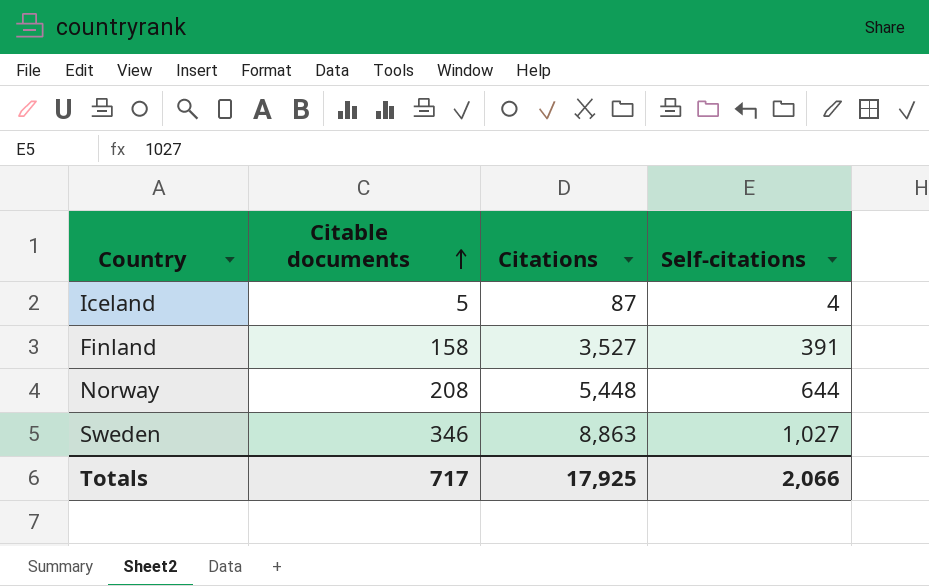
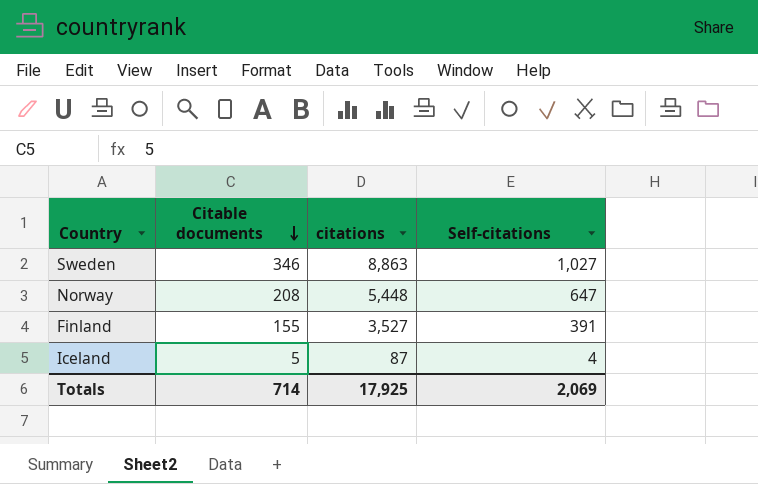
row order: Citable documents ascending -> Citable documents descending
column name: Citations -> citations
Norway | Self-citations: 644 -> 647
Finland | Citable documents: 158 -> 155
Totals | Citable documents: 717 -> 714
Totals | Self-citations: 2,066 -> 2,069

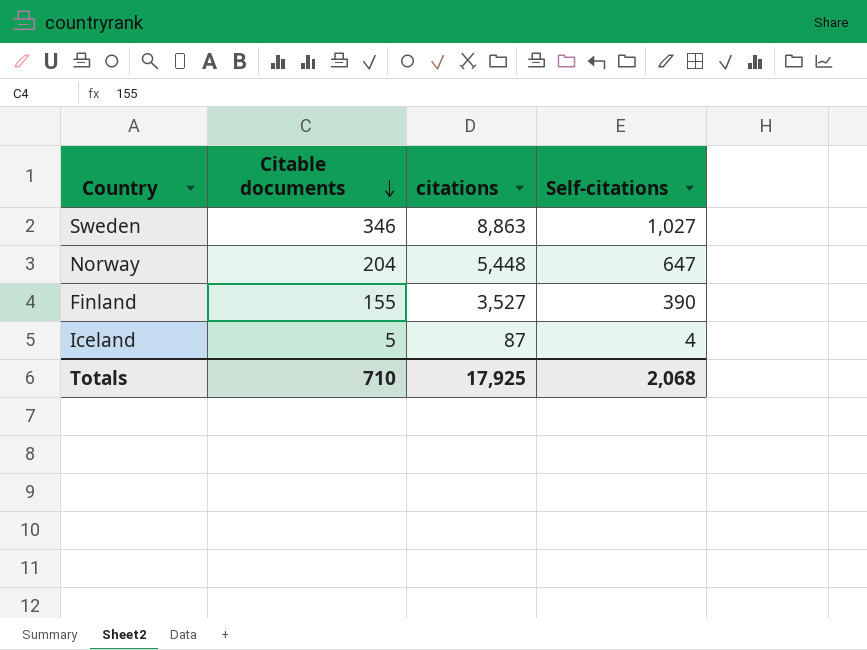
Norway | Citable documents: 208 -> 204
Finland | Self-citations: 391 -> 390
Totals | Citable documents: 714 -> 710
Totals | Self-citations: 2,069 -> 2,068

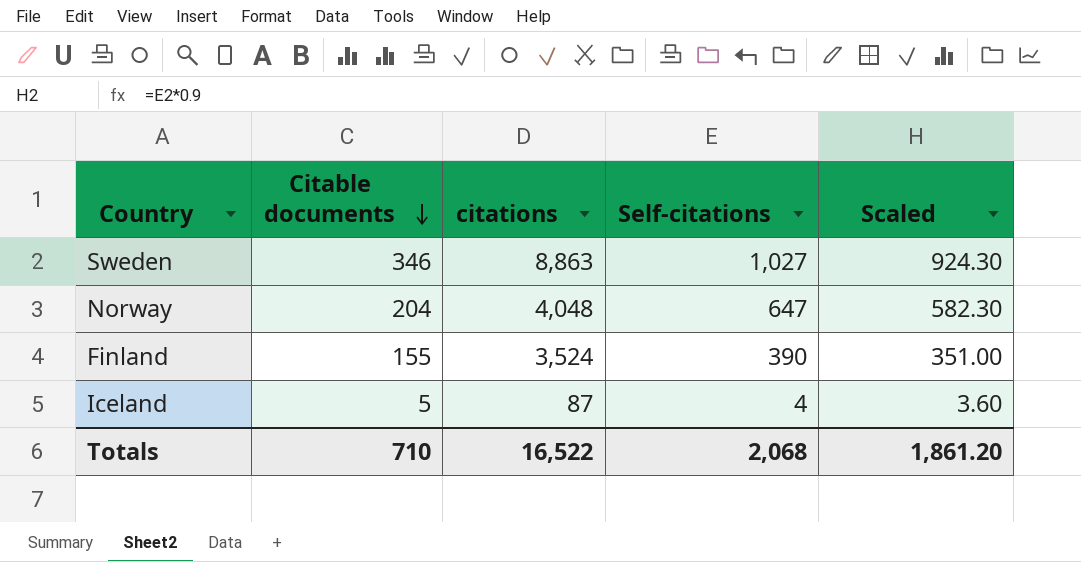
column Scaled | formula: none -> [Self-citations] * 0.9
Norway | citations: 5,448 -> 4,048
Finland | citations: 3,527 -> 3,524
Totals | citations: 17,925 -> 16,522

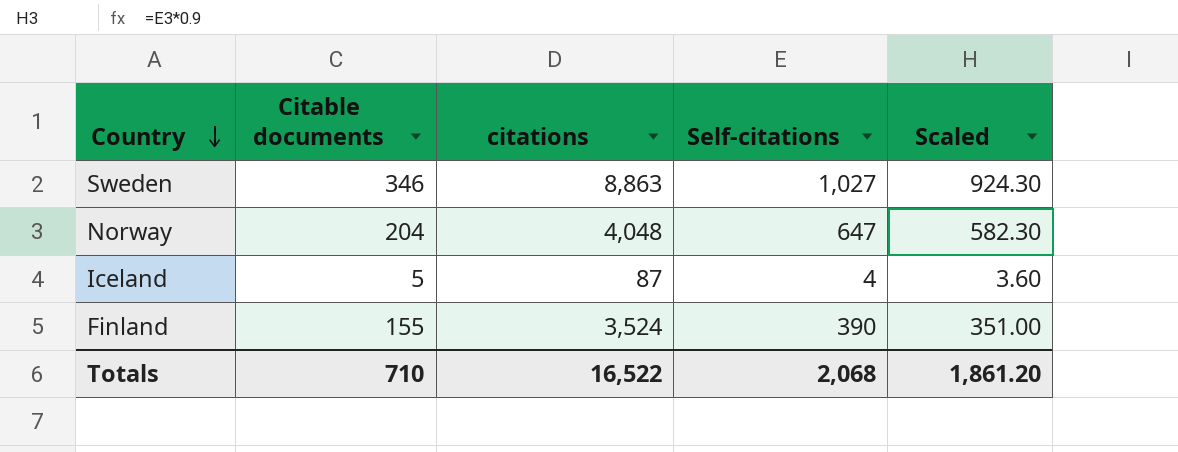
row order: Citable documents descending -> Country descending

